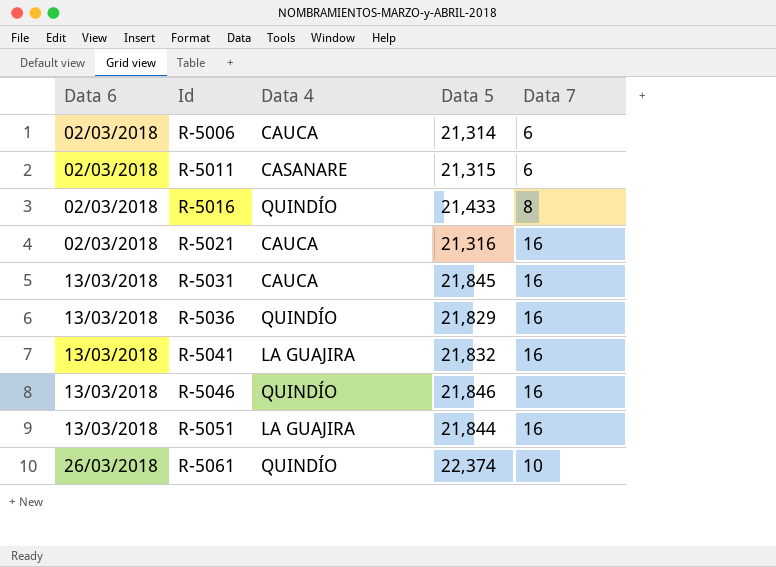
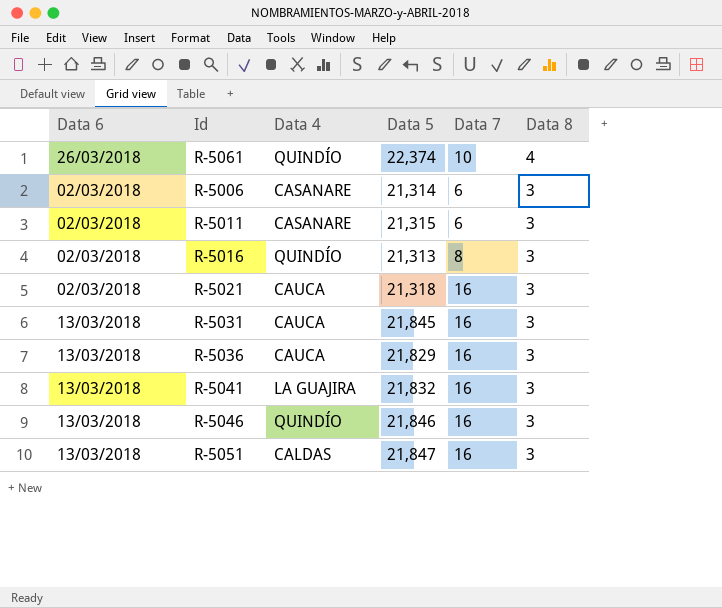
row order: Data 6 ascending -> Data 8 descending
column Data 8 | position: none -> 6
R-5006 | Data 4: CAUCA -> CASANARE
R-5016 | Data 5: 21,433 -> 21,313
R-5021 | Data 5: 21,316 -> 21,318
R-5036 | Data 4: QUINDÍO -> CAUCA
R-5051 | Data 4: LA GUAJIRA -> CALDAS
R-5051 | Data 5: 21,844 -> 21,847

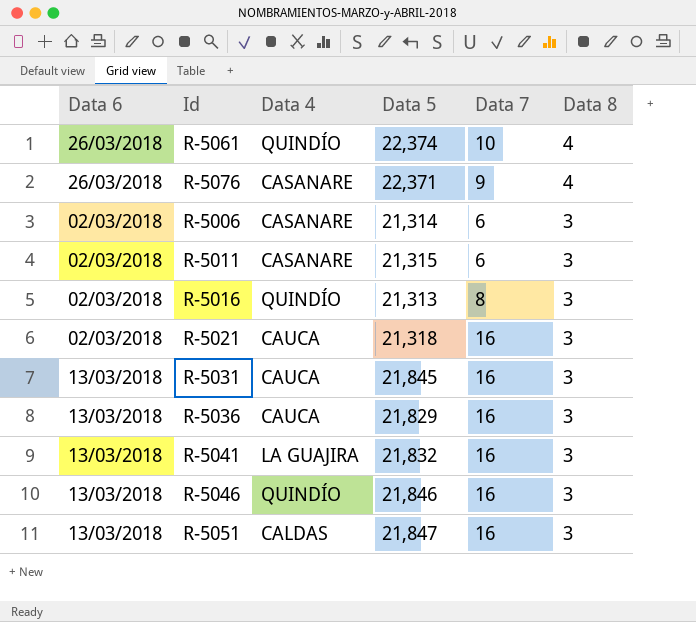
row R-5076: none -> 26/03/2018 | CASANARE | 22,371 | 9 | 4

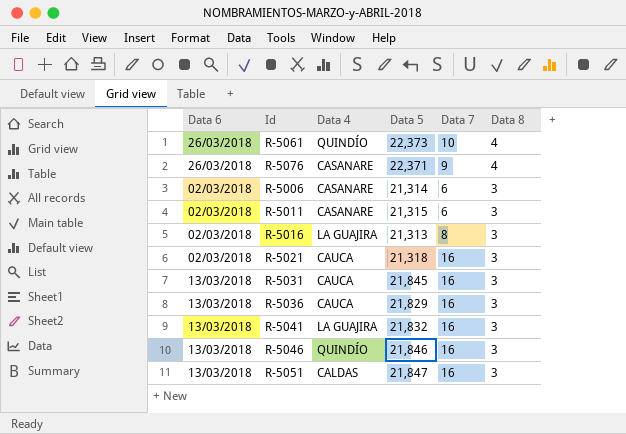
R-5061 | Data 5: 22,374 -> 22,373
R-5016 | Data 4: QUINDÍO -> LA GUAJIRA

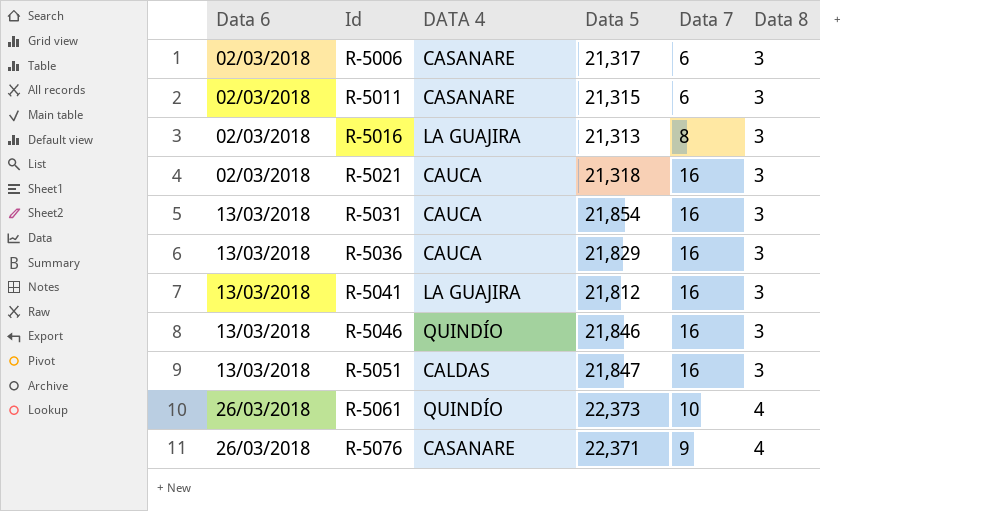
row order: Data 8 descending -> Data 6 ascending
column name: Data 4 -> DATA 4
R-5006 | Data 5: 21,314 -> 21,317
R-5031 | Data 5: 21,845 -> 21,854
R-5041 | Data 5: 21,832 -> 21,812

